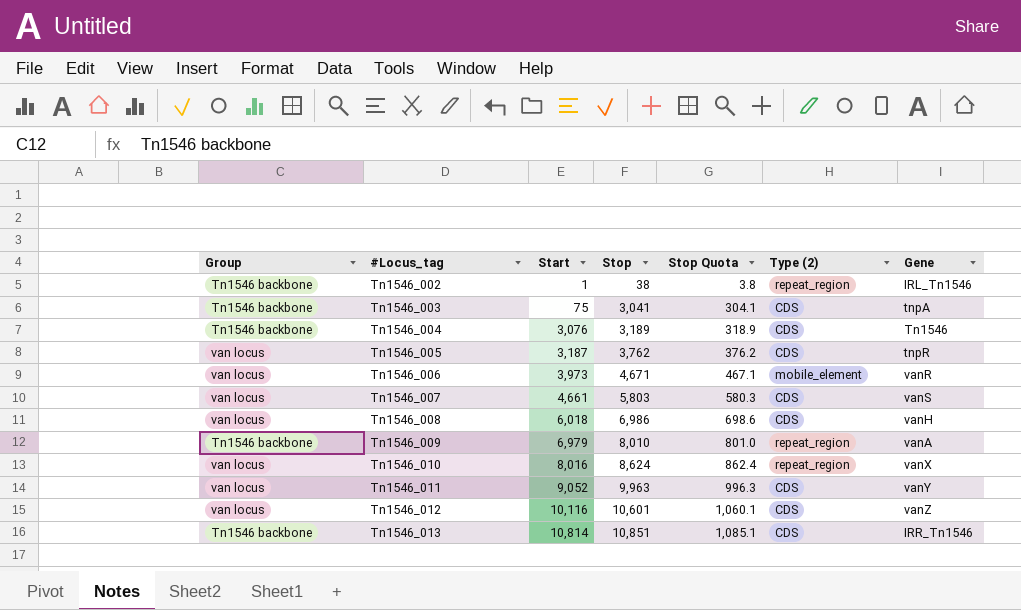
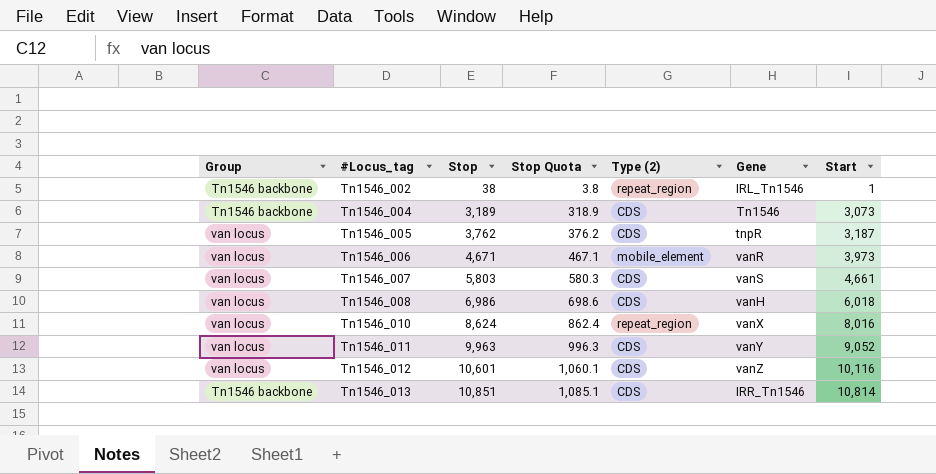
column Start | position: 3 -> 7
row Tn1546_003: Tn1546 backbone | 75 | 3,041 | 304.1 | CDS | tnpA -> none
row Tn1546_009: Tn1546 backbone | 6,979 | 8,010 | 801.0 | repeat_region | vanA -> none
Tn1546_004 | Start: 3,076 -> 3,073

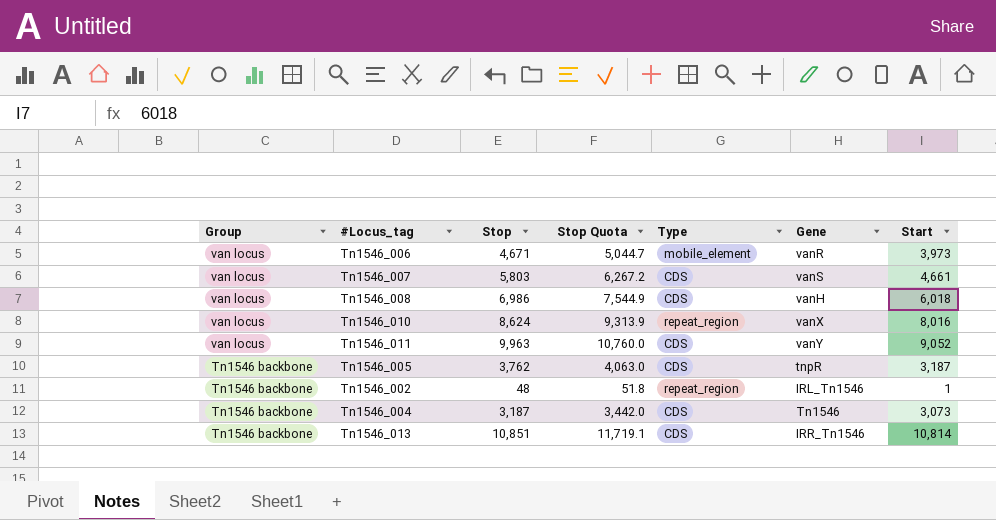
row order: #Locus_tag ascending -> Group descending
column Stop Quota | formula: [Stop] * 0.1 -> [Stop] * 1.08
column name: Type (2) -> Type
row Tn1546_012: van locus | 10,601 | 1,060.1 | CDS | vanZ | 10,116 -> none
Tn1546_005 | Group: van locus -> Tn1546 backbone
Tn1546_002 | Stop: 38 -> 48
Tn1546_004 | Stop: 3,189 -> 3,187

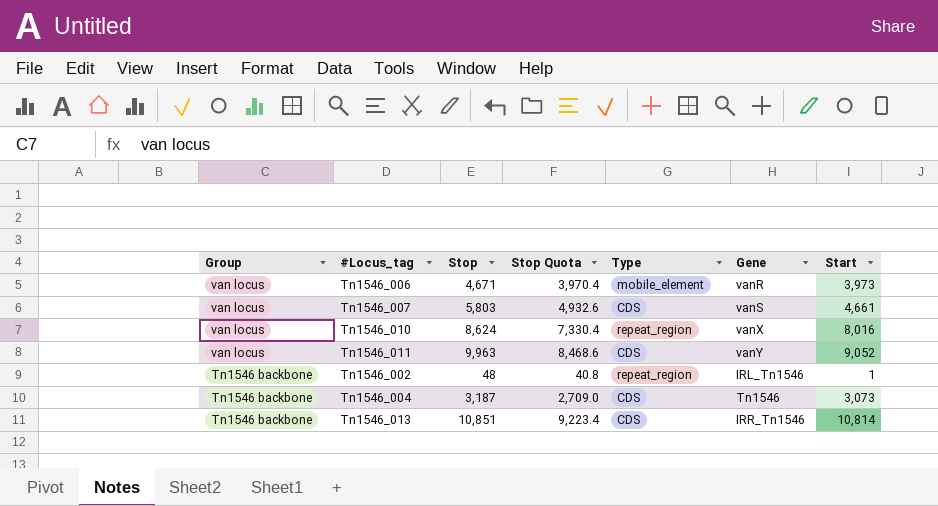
column Stop Quota | formula: [Stop] * 1.08 -> [Stop] * 0.85
row Tn1546_008: van locus | 6,986 | 7,544.9 | CDS | vanH | 6,018 -> none
row Tn1546_005: Tn1546 backbone | 3,762 | 4,063.0 | CDS | tnpR | 3,187 -> none

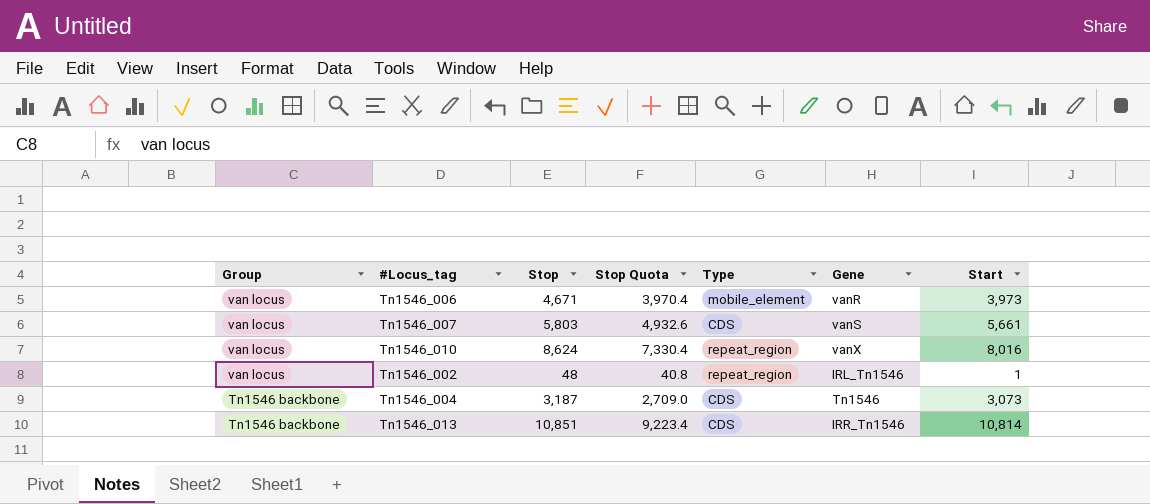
row Tn1546_011: van locus | 9,963 | 8,468.6 | CDS | vanY | 9,052 -> none
Tn1546_007 | Start: 4,661 -> 5,661
Tn1546_002 | Group: Tn1546 backbone -> van locus

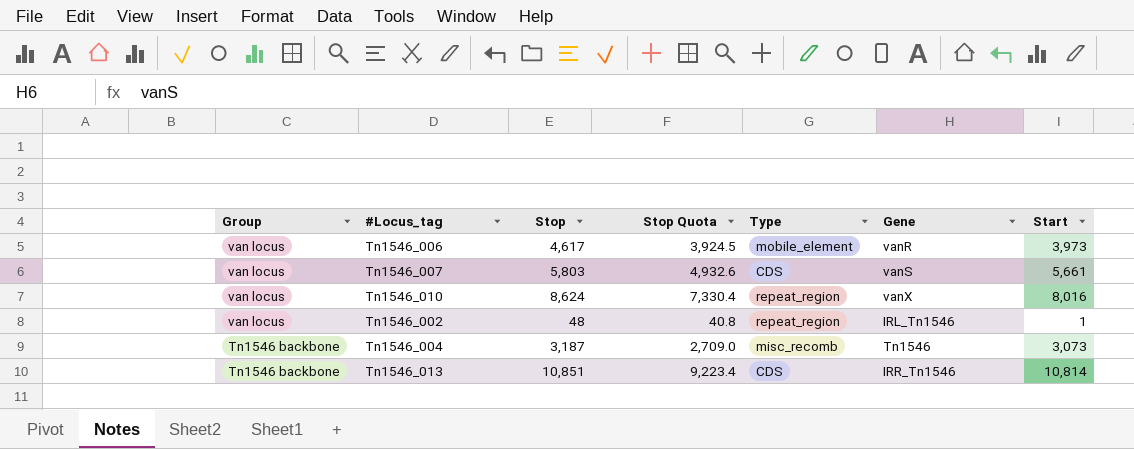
Tn1546_006 | Stop: 4,671 -> 4,617
Tn1546_006 | Stop Quota: 3,970.4 -> 3,924.5
Tn1546_004 | Type: CDS -> misc_recomb

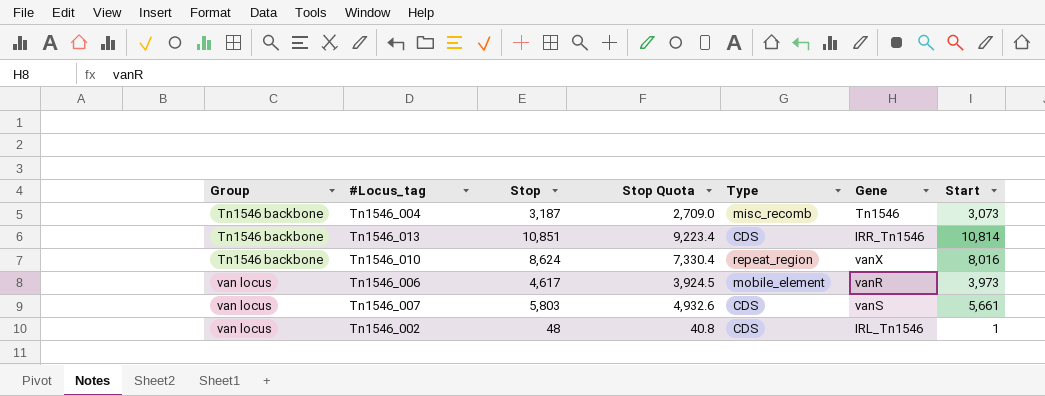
row order: Group descending -> Group ascending
Tn1546_010 | Group: van locus -> Tn1546 backbone
Tn1546_002 | Type: repeat_region -> CDS

